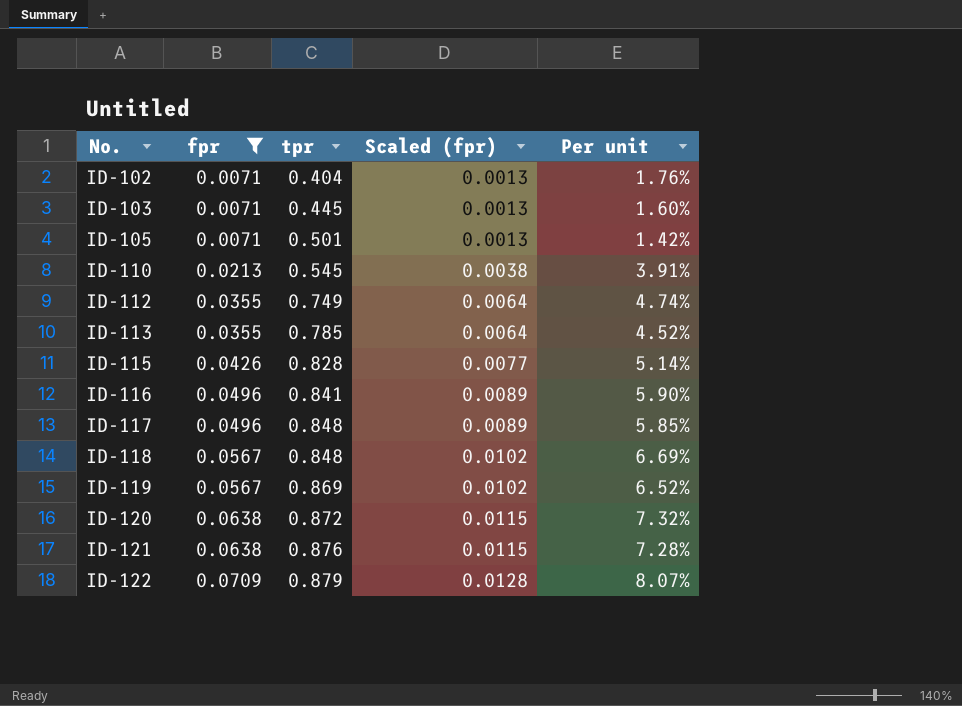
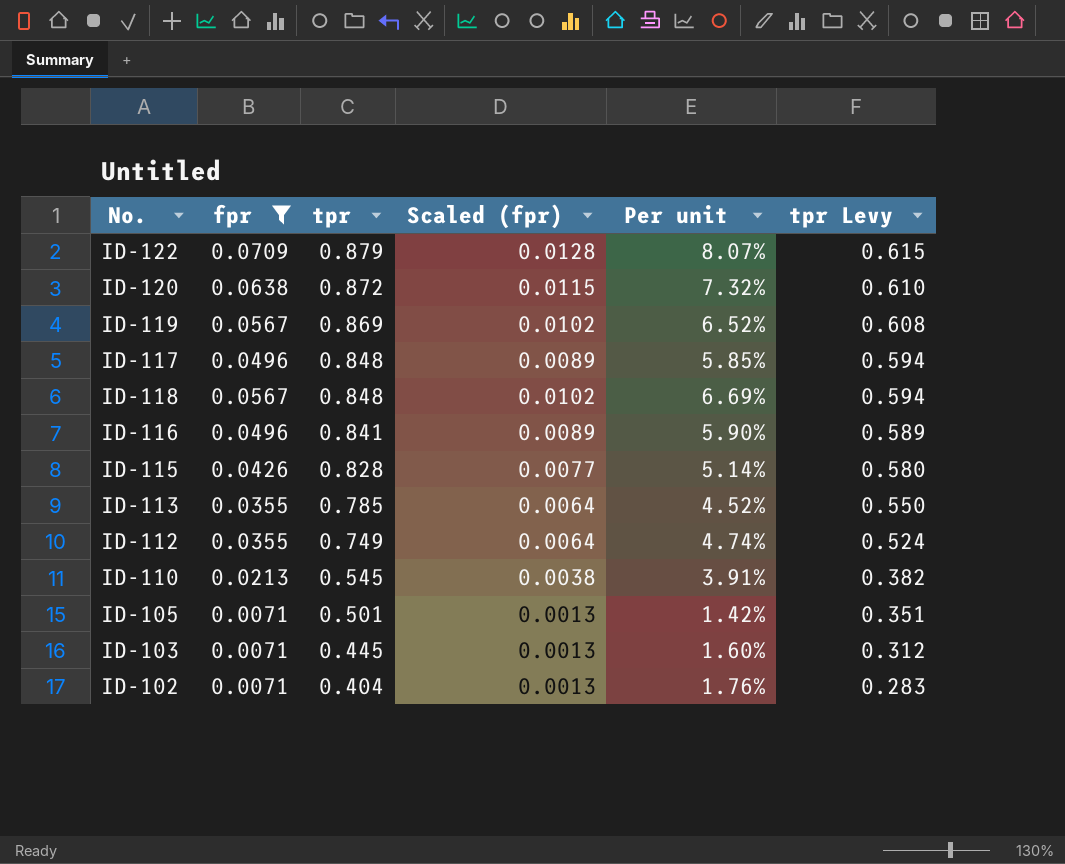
row order: No. ascending -> tpr descending
column tpr Levy | formula: none -> [tpr] * 0.7
row ID-121: 0.0638 | 0.876 | 0.0115 | 7.28% -> none

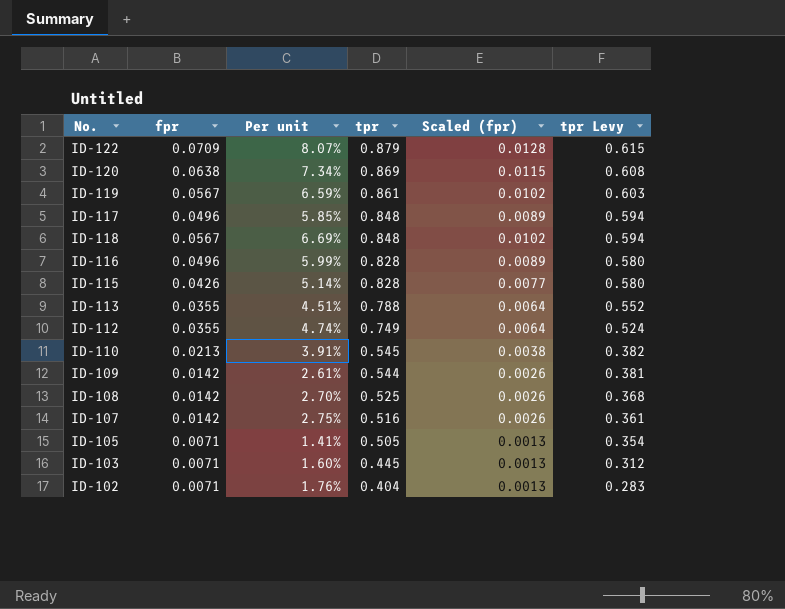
filter: fpr != 0.0142 -> none
column Per unit | position: 5 -> 3
ID-120 | Per unit: 7.32% -> 7.34%
ID-120 | tpr: 0.872 -> 0.869
ID-120 | tpr Levy: 0.610 -> 0.608
ID-119 | Per unit: 6.52% -> 6.59%
ID-119 | tpr: 0.869 -> 0.861
ID-119 | tpr Levy: 0.608 -> 0.603
ID-116 | Per unit: 5.90% -> 5.99%
ID-116 | tpr: 0.841 -> 0.828
ID-116 | tpr Levy: 0.589 -> 0.580
ID-113 | Per unit: 4.52% -> 4.51%
ID-113 | tpr: 0.785 -> 0.788
ID-113 | tpr Levy: 0.550 -> 0.552
ID-105 | Per unit: 1.42% -> 1.41%
ID-105 | tpr: 0.501 -> 0.505
ID-105 | tpr Levy: 0.351 -> 0.354

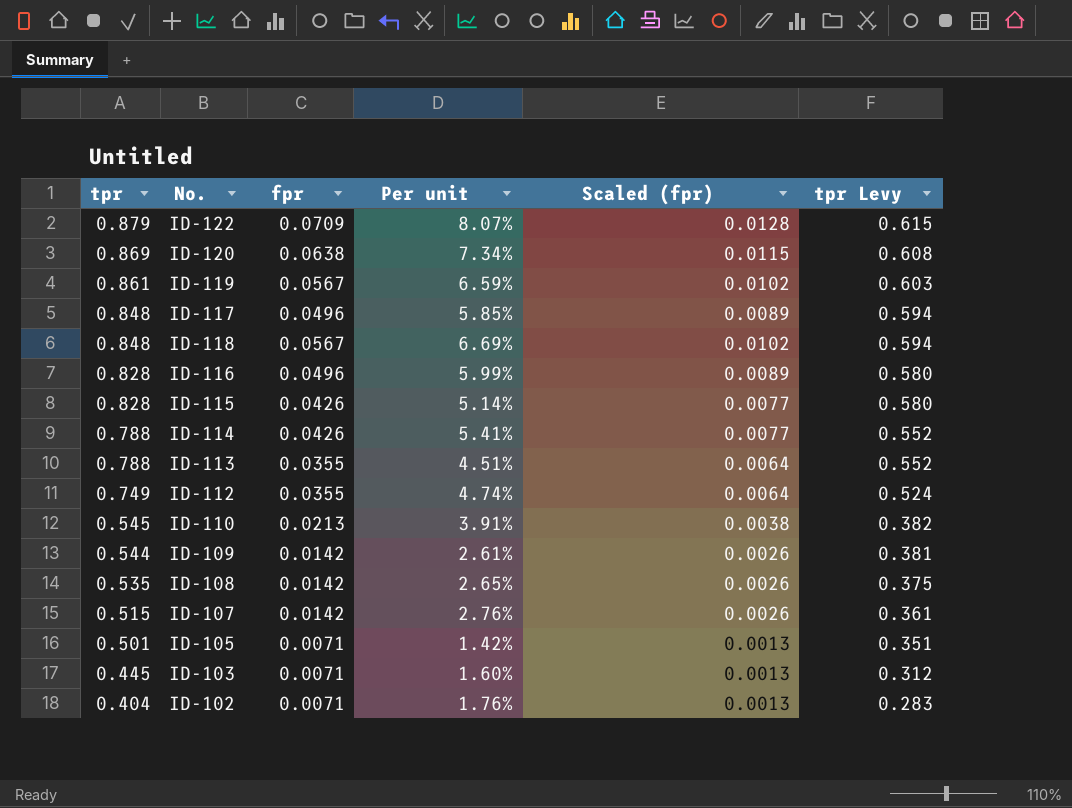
column tpr | position: 4 -> 1
row ID-114: none -> 0.788 | 0.0426 | 5.41% | 0.0077 | 0.552
ID-108 | tpr: 0.525 -> 0.535
ID-108 | Per unit: 2.70% -> 2.65%
ID-108 | tpr Levy: 0.368 -> 0.375
ID-107 | tpr: 0.516 -> 0.515
ID-107 | Per unit: 2.75% -> 2.76%
ID-105 | tpr: 0.505 -> 0.501
ID-105 | Per unit: 1.41% -> 1.42%
ID-105 | tpr Levy: 0.354 -> 0.351

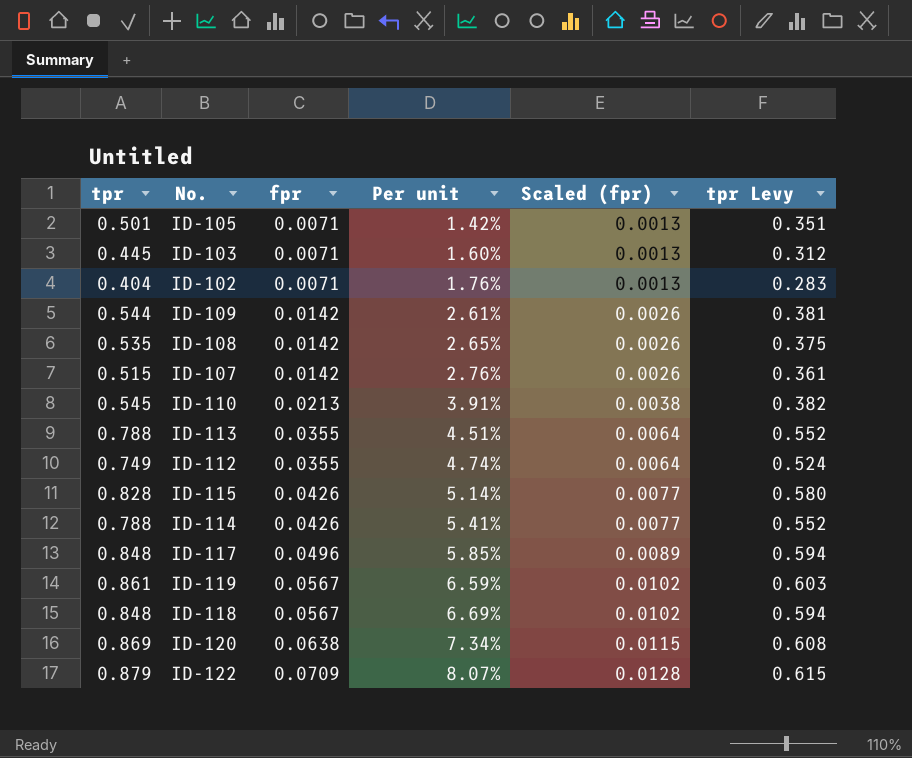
row order: tpr descending -> fpr ascending
row ID-116: 0.828 | 0.0496 | 5.99% | 0.0089 | 0.580 -> none

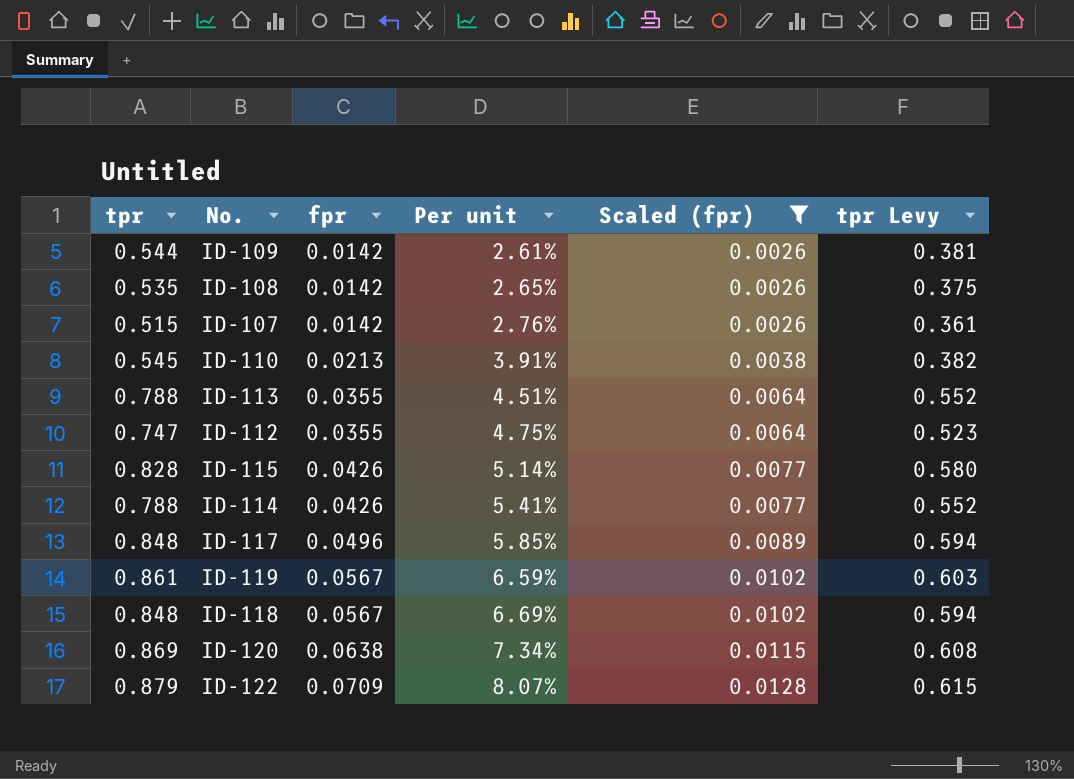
filter: none -> Scaled (fpr) != 0.0013
ID-112 | tpr: 0.749 -> 0.747
ID-112 | Per unit: 4.74% -> 4.75%
ID-112 | tpr Levy: 0.524 -> 0.523

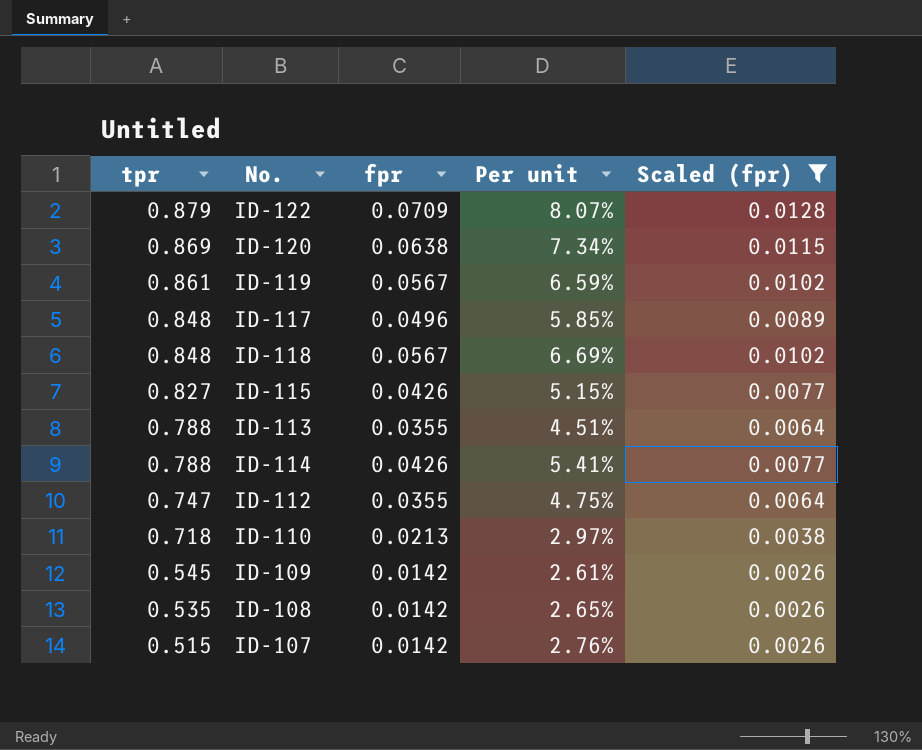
row order: fpr ascending -> tpr descending
column tpr Levy | formula: [tpr] * 0.7 -> none
ID-115 | tpr: 0.828 -> 0.827
ID-115 | Per unit: 5.14% -> 5.15%
ID-110 | tpr: 0.545 -> 0.718
ID-110 | Per unit: 3.91% -> 2.97%
ID-109 | tpr: 0.544 -> 0.545

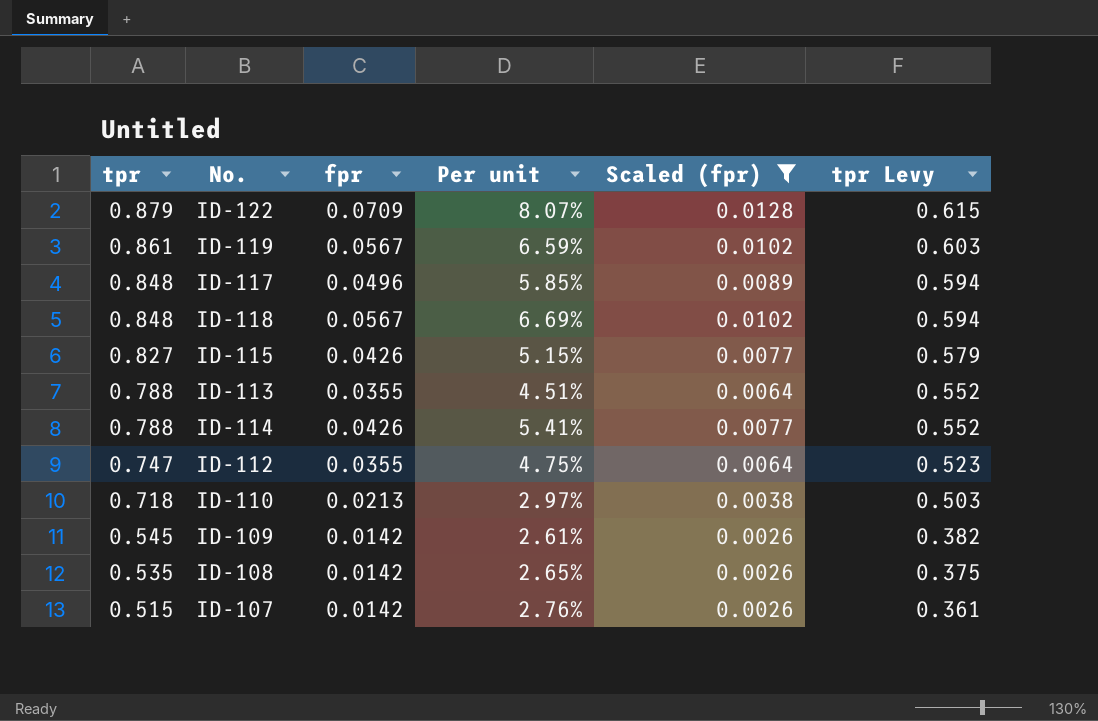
column tpr Levy | formula: none -> [tpr] * 0.7
row ID-120: 0.869 | 0.0638 | 7.34% | 0.0115 -> none

